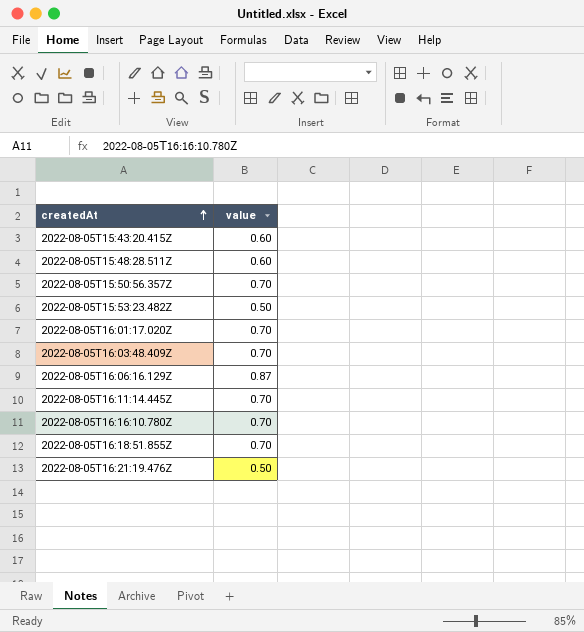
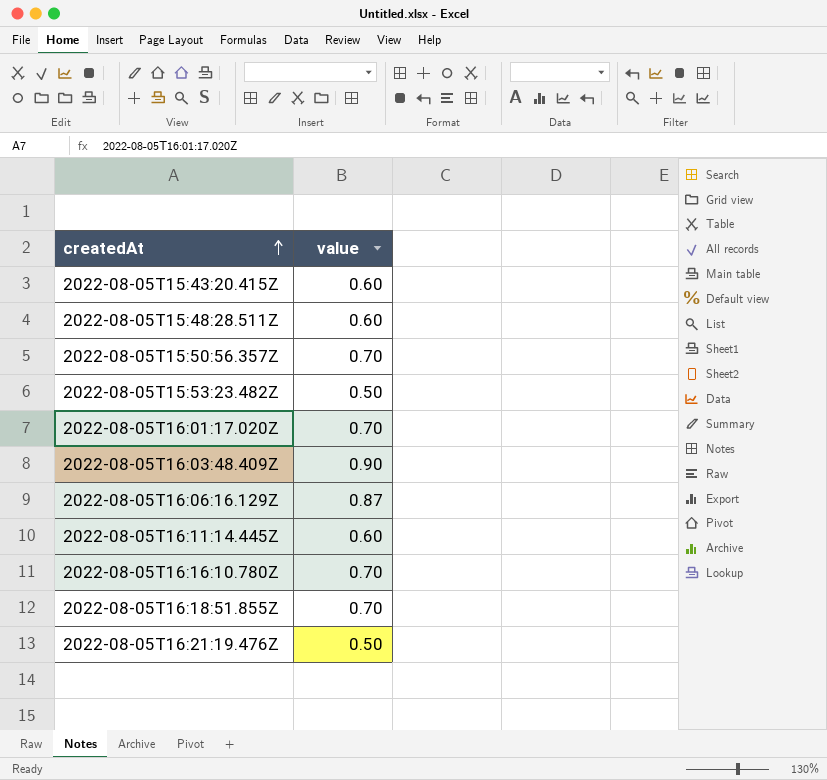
2022-08-05T16:03:48.409Z | value: 0.70 -> 0.90
2022-08-05T16:11:14.445Z | value: 0.70 -> 0.60

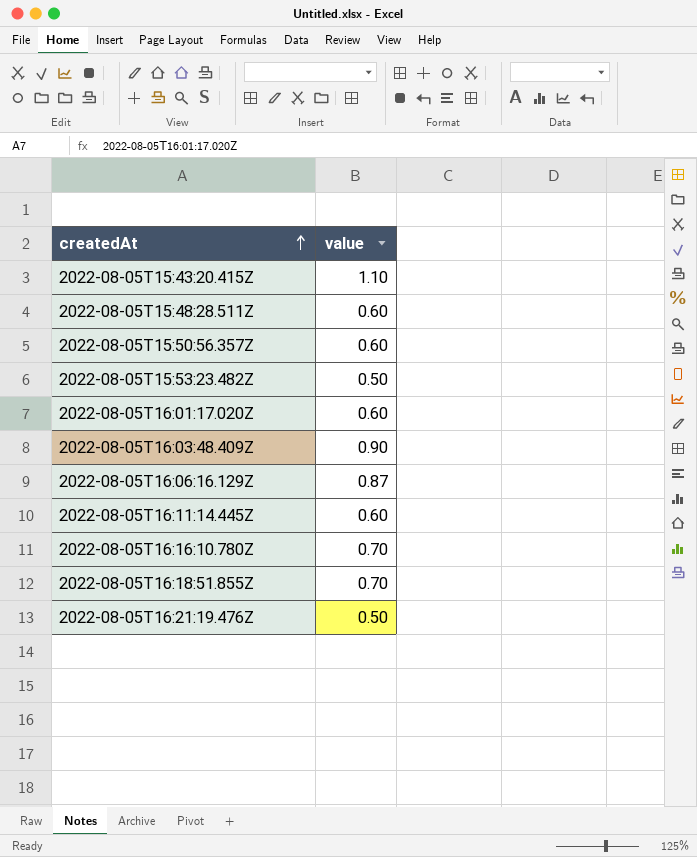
2022-08-05T15:43:20.415Z | value: 0.60 -> 1.10
2022-08-05T15:50:56.357Z | value: 0.70 -> 0.60
2022-08-05T16:01:17.020Z | value: 0.70 -> 0.60

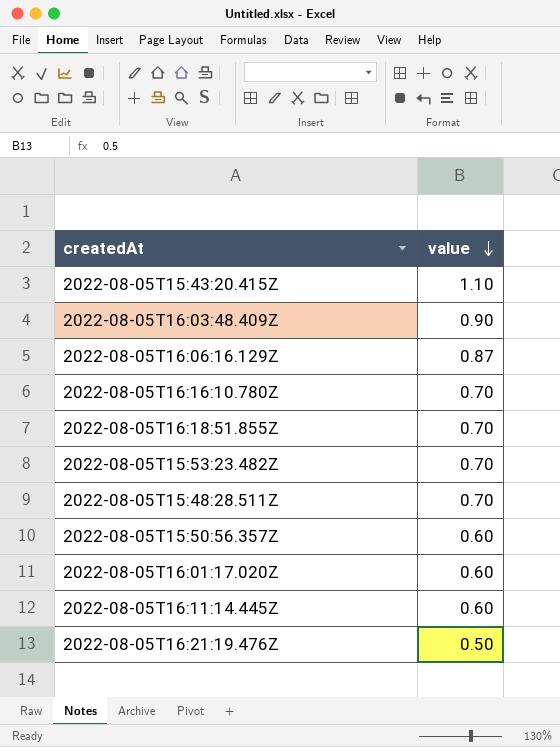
row order: createdAt ascending -> value descending
2022-08-05T15:53:23.482Z | value: 0.50 -> 0.70
2022-08-05T15:48:28.511Z | value: 0.60 -> 0.70

